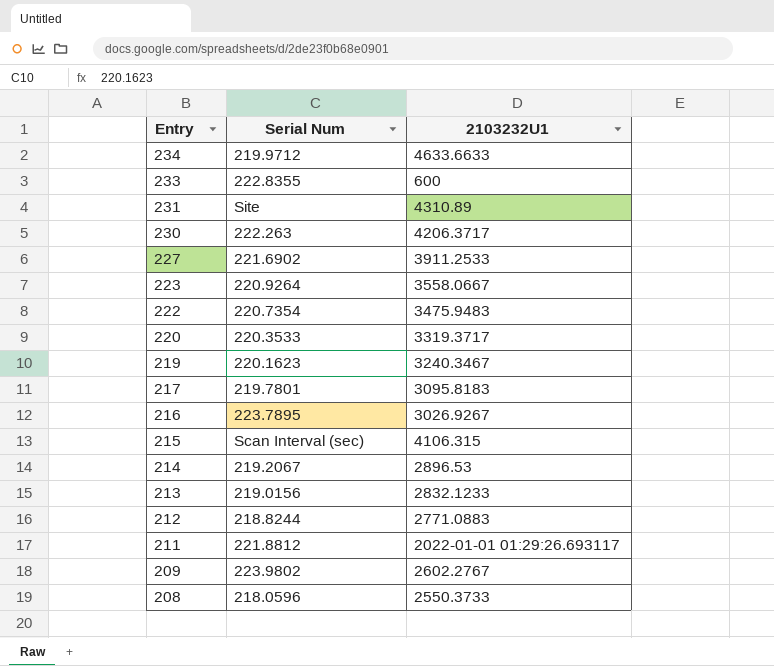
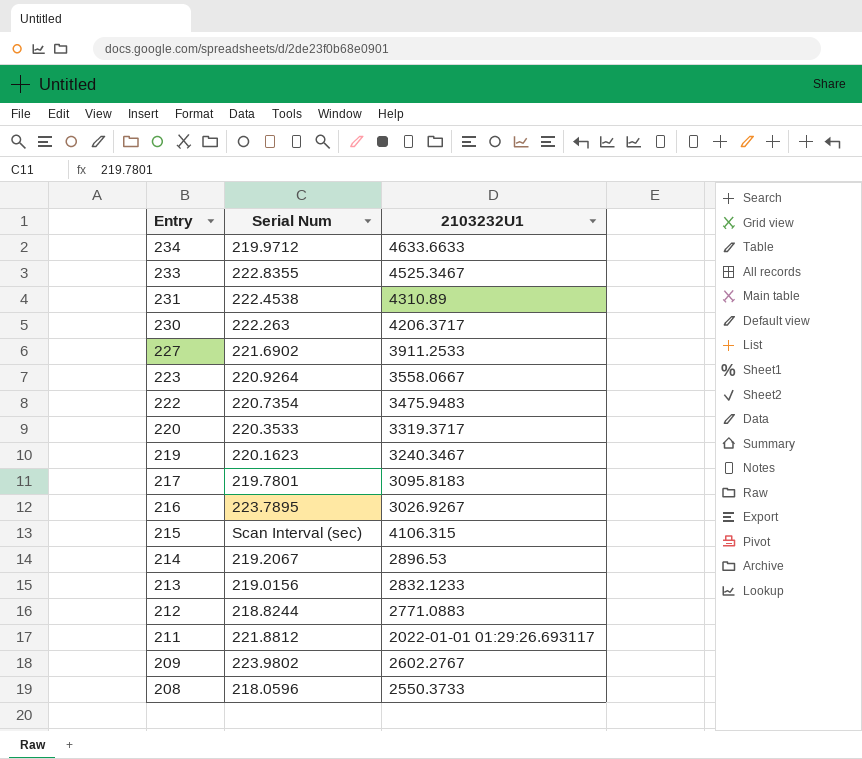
233 | 2103232U1: 600 -> 4525.3467
231 | Serial Num: Site -> 222.4538

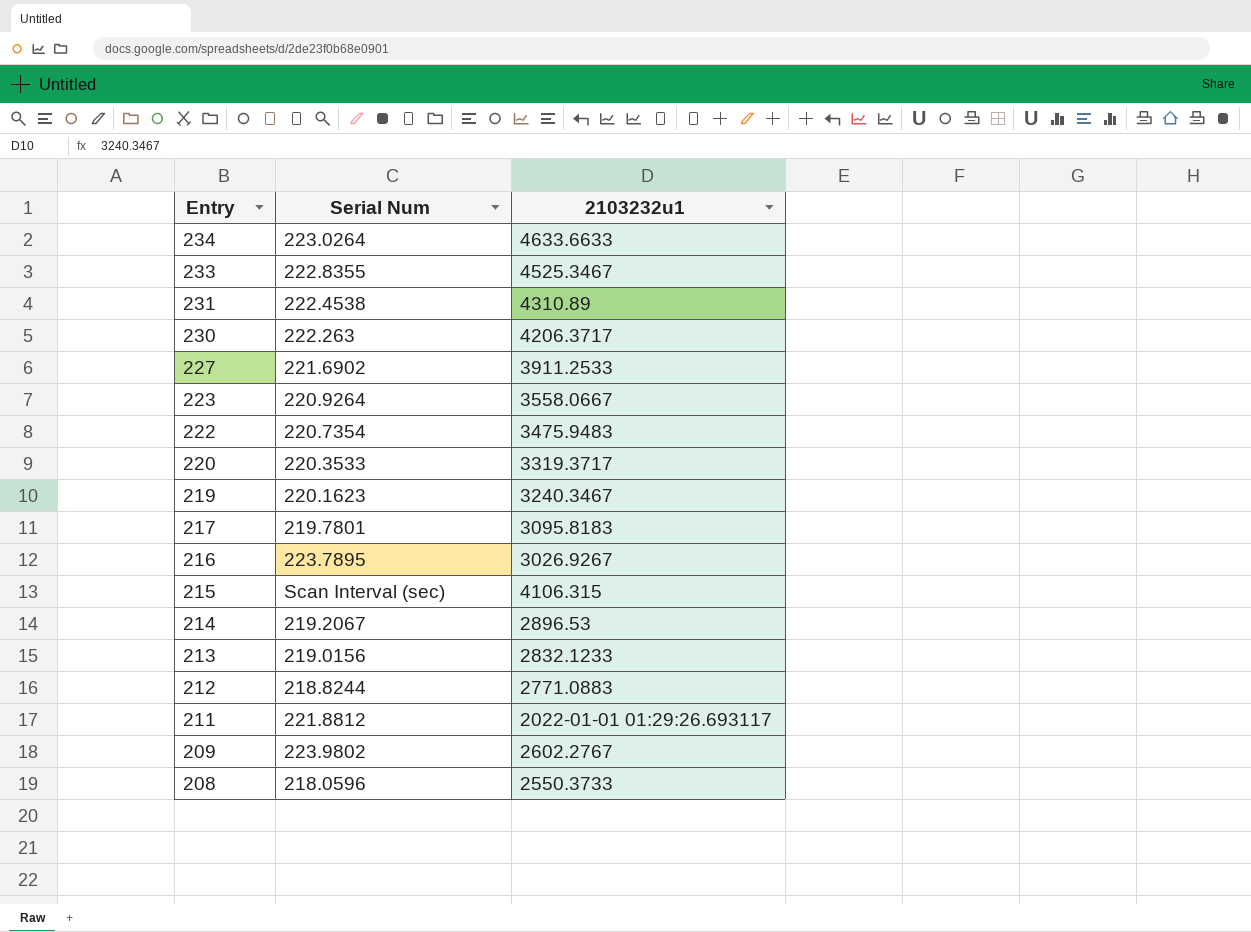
column name: 2103232U1 -> 2103232u1
234 | Serial Num: 219.9712 -> 223.0264

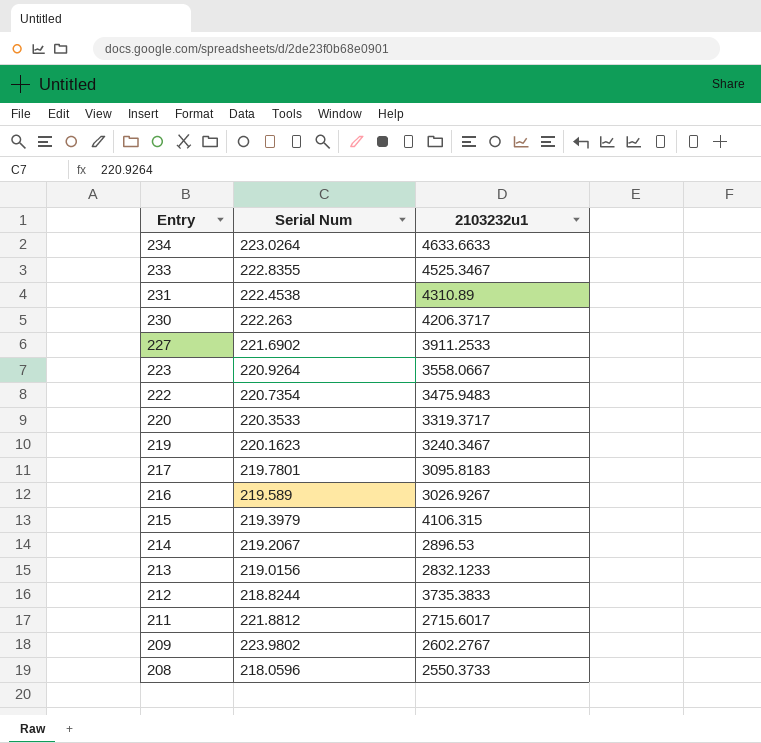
216 | Serial Num: 223.7895 -> 219.589
215 | Serial Num: Scan Interval (sec) -> 219.3979
212 | 2103232u1: 2771.0883 -> 3735.3833
211 | 2103232u1: 2022-01-01 01:29:26.693117 -> 2715.6017

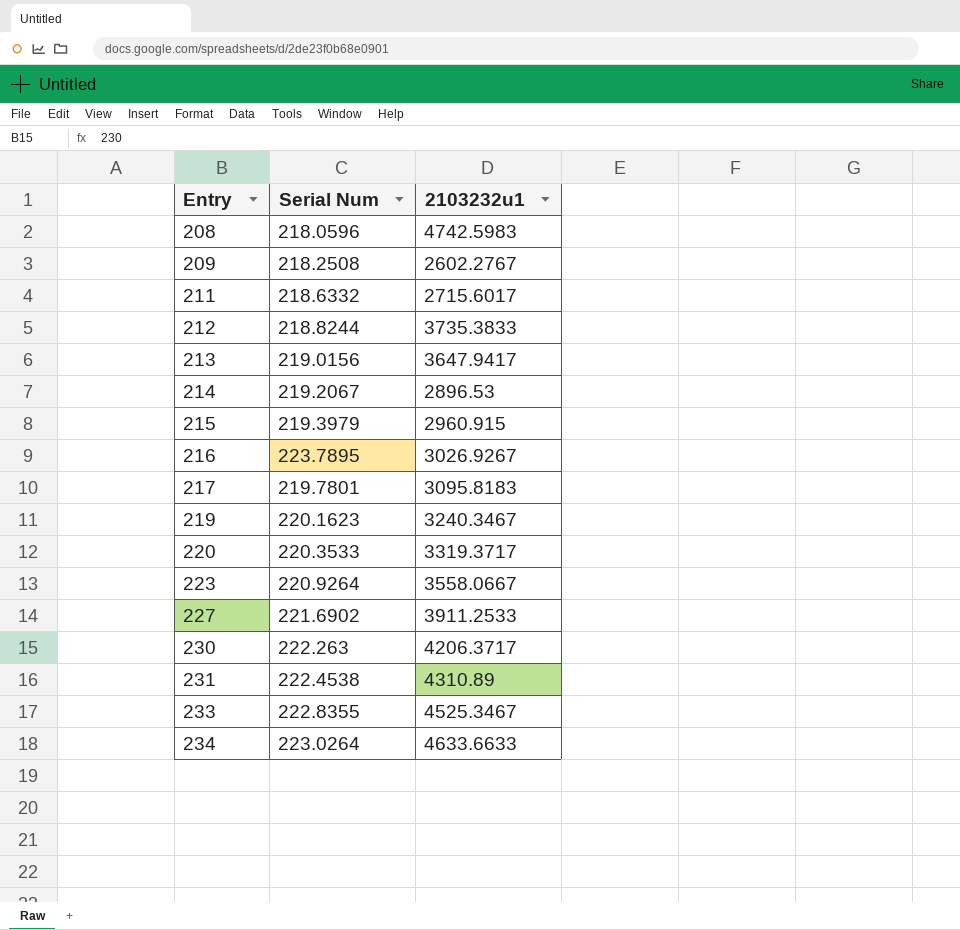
row order: Entry descending -> Entry ascending
row 222: 220.7354 | 3475.9483 -> none
208 | 2103232u1: 2550.3733 -> 4742.5983
209 | Serial Num: 223.9802 -> 218.2508
211 | Serial Num: 221.8812 -> 218.6332
213 | 2103232u1: 2832.1233 -> 3647.9417
215 | 2103232u1: 4106.315 -> 2960.915
216 | Serial Num: 219.589 -> 223.7895

